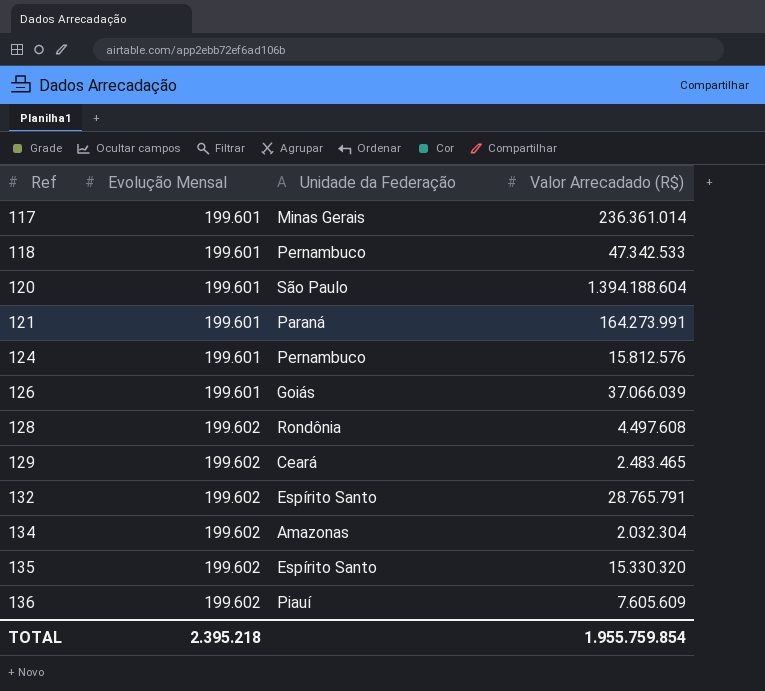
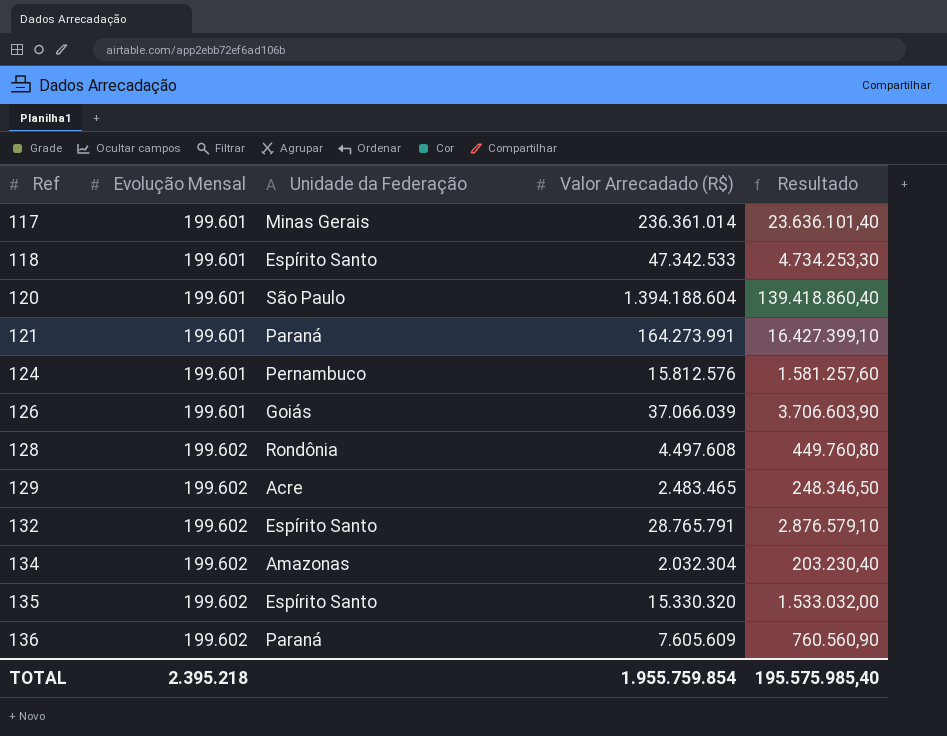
column Resultado | formula: none -> [Valor Arrecadado (R$)] * 0,1
118 | Unidade da Federação: Pernambuco -> Espírito Santo
129 | Unidade da Federação: Ceará -> Acre
136 | Unidade da Federação: Piauí -> Paraná

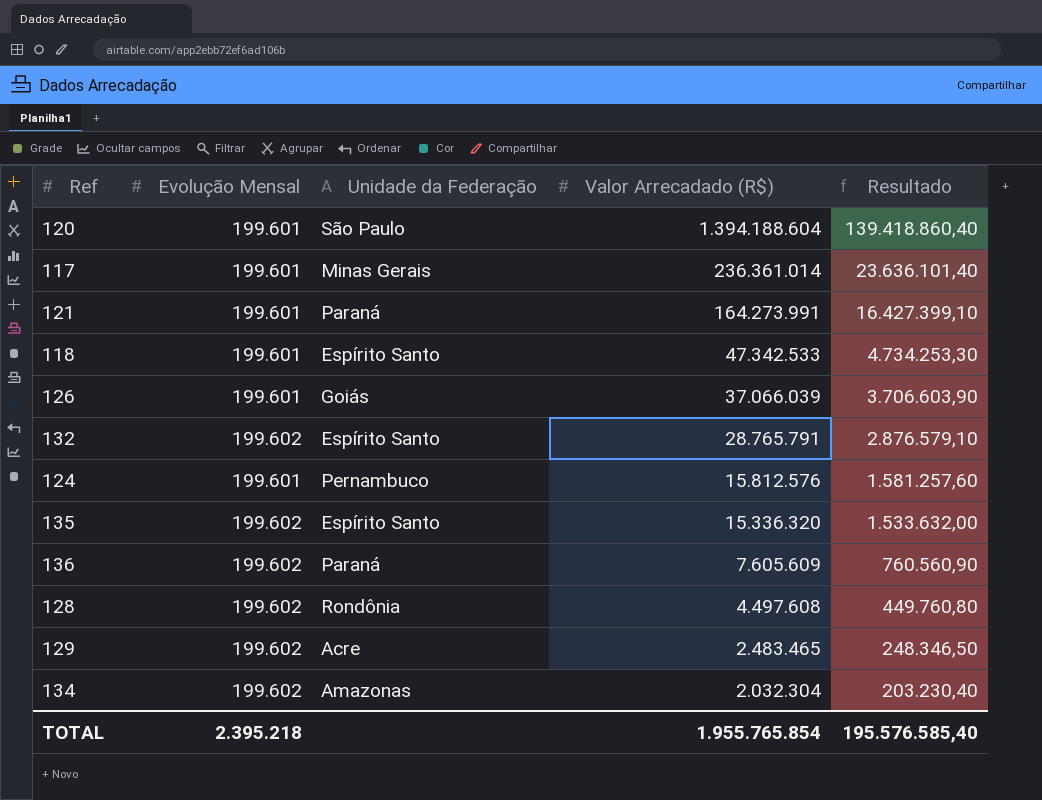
row order: Ref ascending -> Valor Arrecadado (R$) descending
135 | Valor Arrecadado (R$): 15.330.320 -> 15.336.320
135 | Resultado: 1.533.032,00 -> 1.533.632,00
TOTAL | Valor Arrecadado (R$): 1.955.759.854 -> 1.955.765.854
TOTAL | Resultado: 195.575.985,40 -> 195.576.585,40

